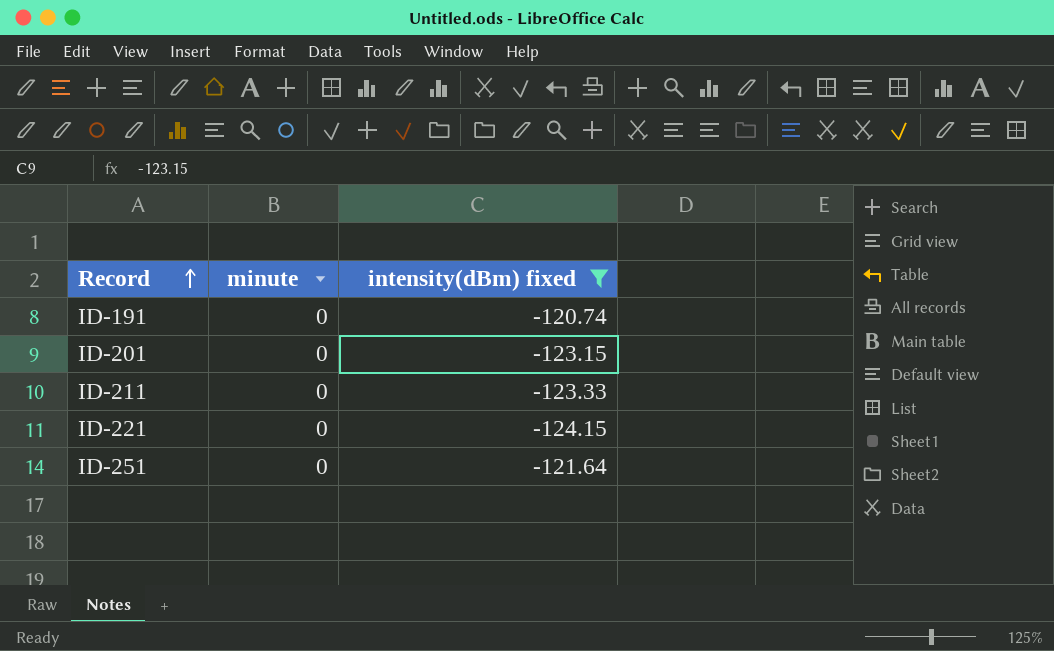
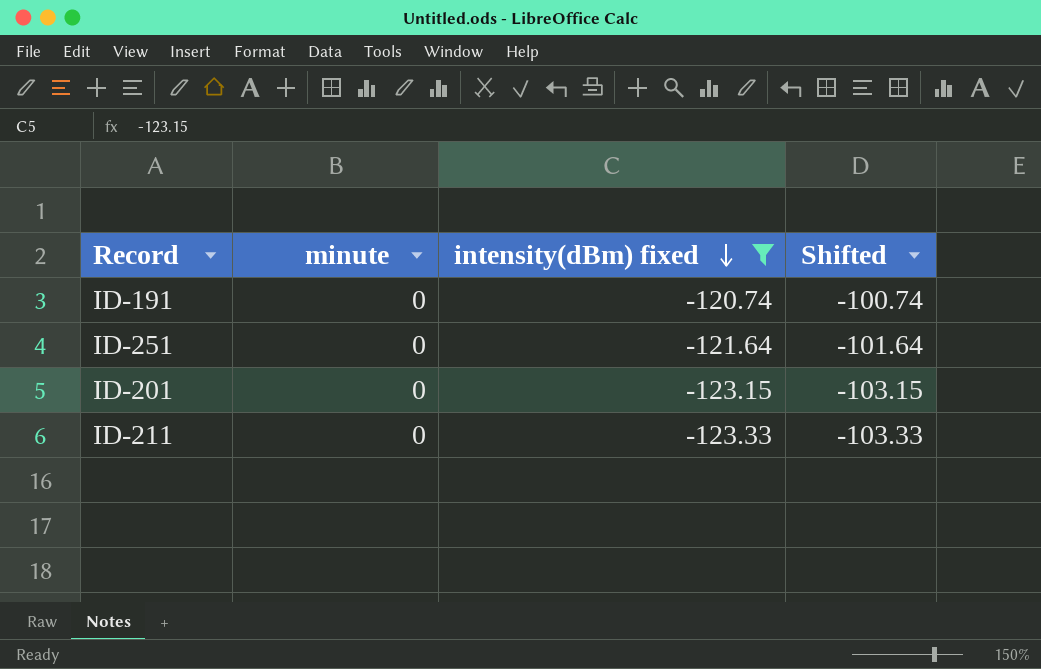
row order: Record ascending -> intensity(dBm) fixed descending
column Shifted | formula: none -> [intensity(dBm) fixed] + 20
row ID-221: 0 | -124.15 -> none

